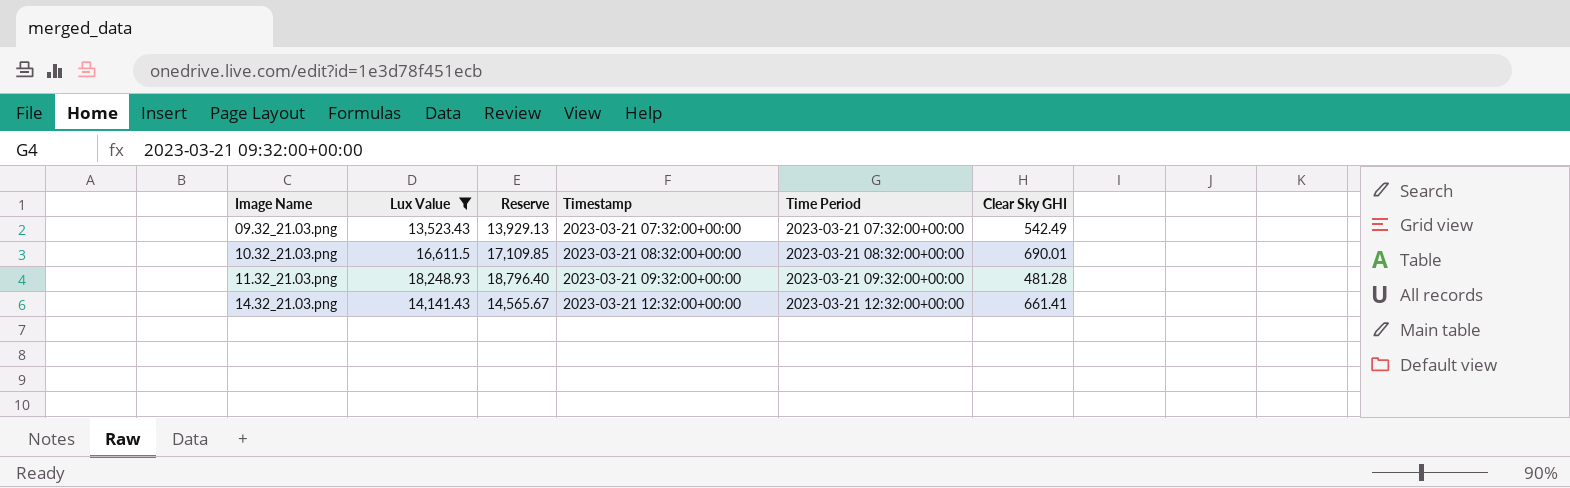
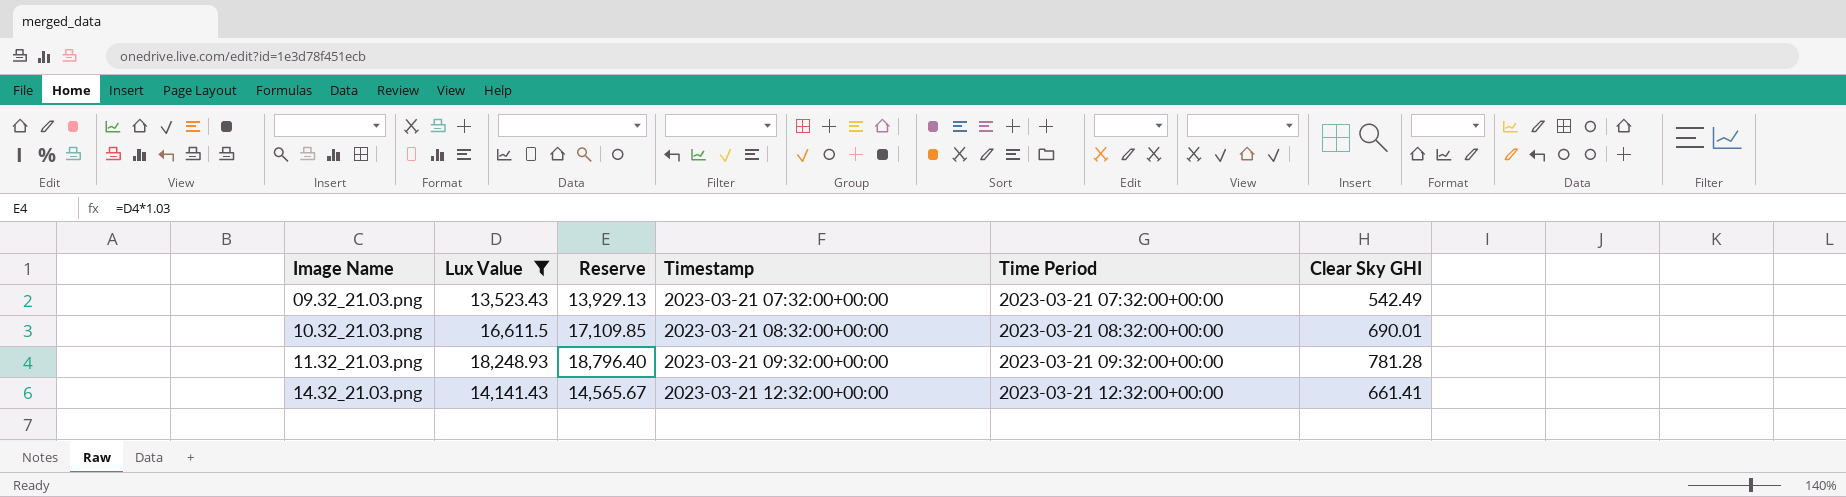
11.32_21.03.png | Clear Sky GHI: 481.28 -> 781.28

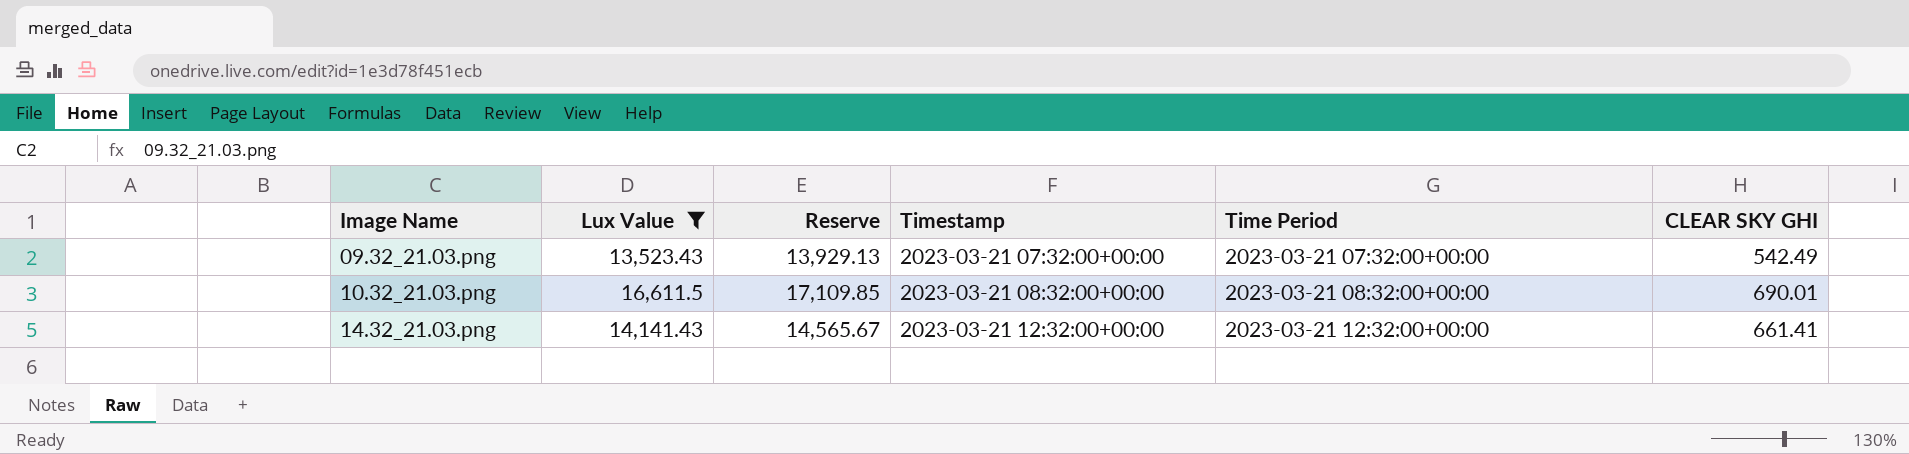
column name: Clear Sky GHI -> CLEAR SKY GHI
row 11.32_21.03.png: 18,248.93 | 18,796.40 | 2023-03-21 09:32:00+00:00 | 2023-03-21 09:32:00+00:00 | 781.28 -> none

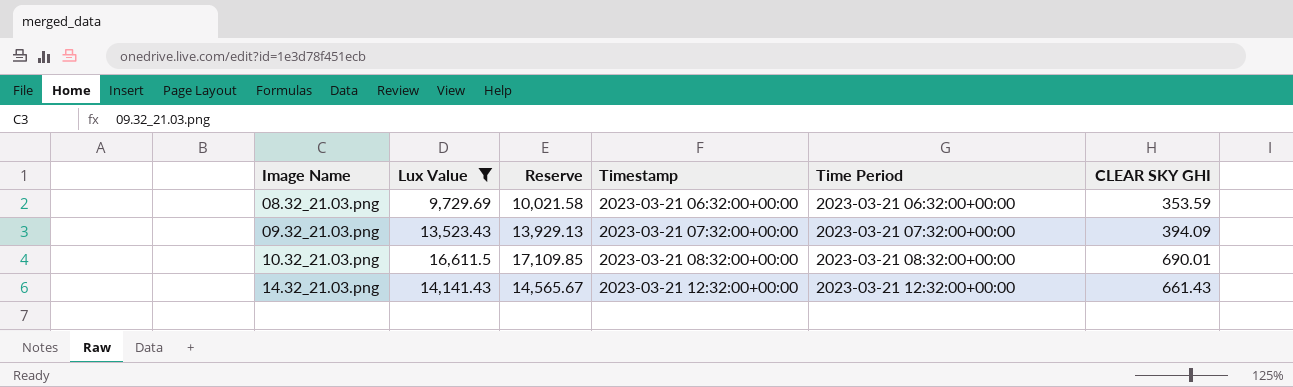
row 08.32_21.03.png: none -> 9,729.69 | 10,021.58 | 2023-03-21 06:32:00+00:00 | 2023-03-21 06:32:00+00:00 | 353.59
09.32_21.03.png | CLEAR SKY GHI: 542.49 -> 394.09
14.32_21.03.png | CLEAR SKY GHI: 661.41 -> 661.43

